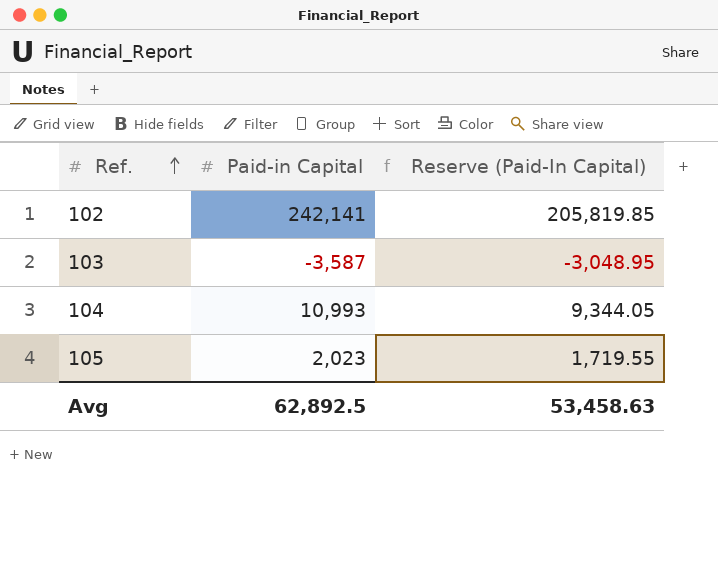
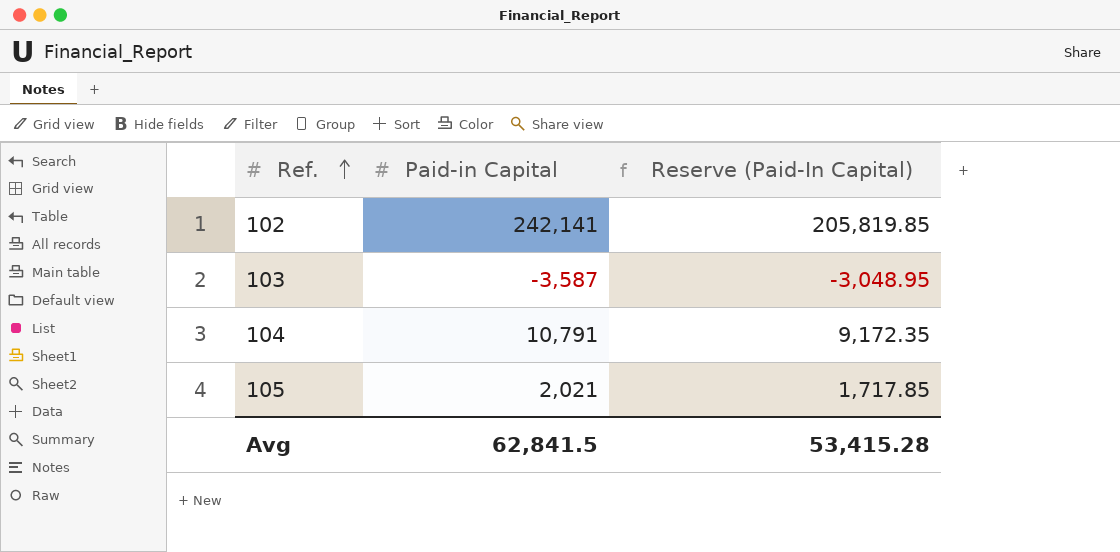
104 | Paid-in Capital: 10,993 -> 10,791
104 | Reserve (Paid-In Capital): 9,344.05 -> 9,172.35
105 | Paid-in Capital: 2,023 -> 2,021
105 | Reserve (Paid-In Capital): 1,719.55 -> 1,717.85
Avg | Paid-in Capital: 62,892.5 -> 62,841.5
Avg | Reserve (Paid-In Capital): 53,458.63 -> 53,415.28

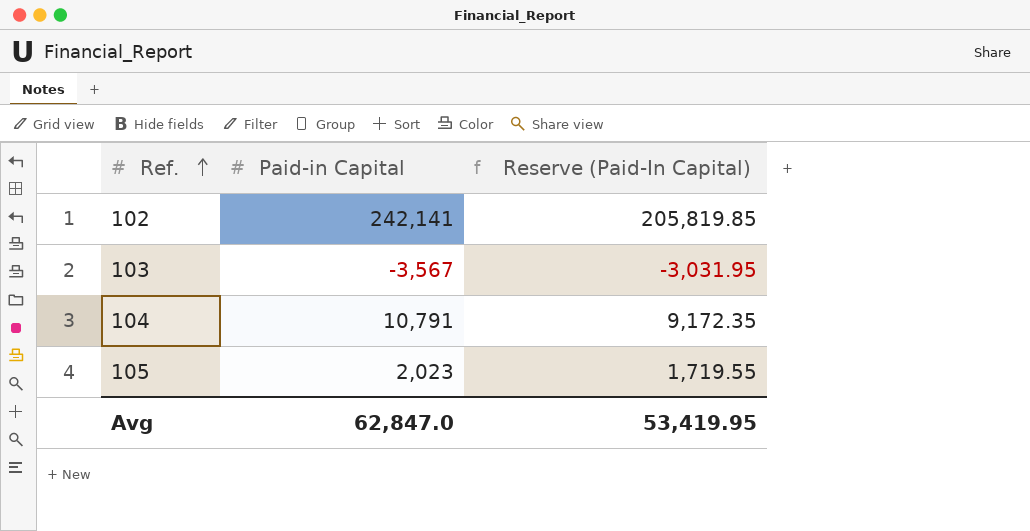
103 | Paid-in Capital: -3,587 -> -3,567
103 | Reserve (Paid-In Capital): -3,048.95 -> -3,031.95
105 | Paid-in Capital: 2,021 -> 2,023
105 | Reserve (Paid-In Capital): 1,717.85 -> 1,719.55
Avg | Paid-in Capital: 62,841.5 -> 62,847.0
Avg | Reserve (Paid-In Capital): 53,415.28 -> 53,419.95

